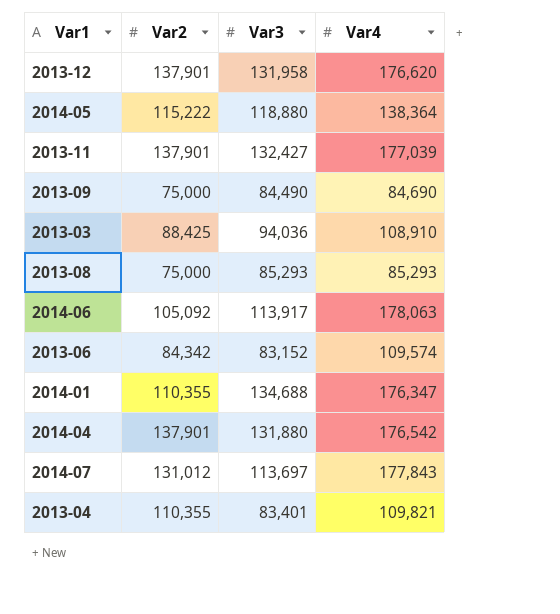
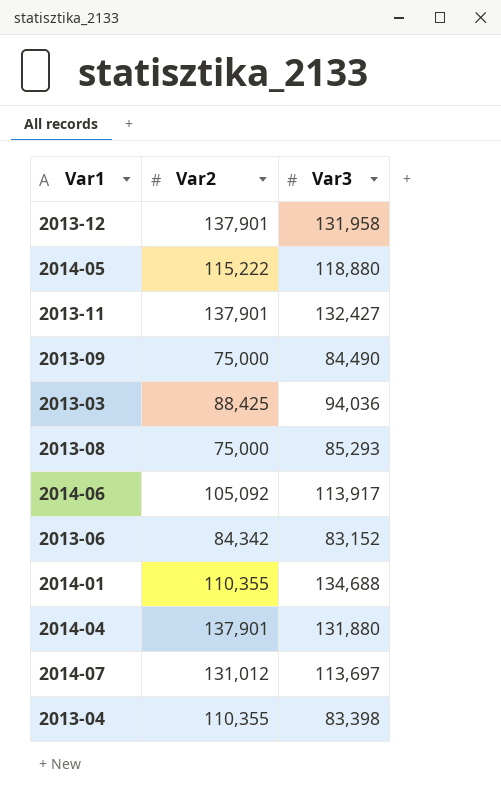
column Var4 | position: 4 -> none
2013-04 | Var3: 83,401 -> 83,398

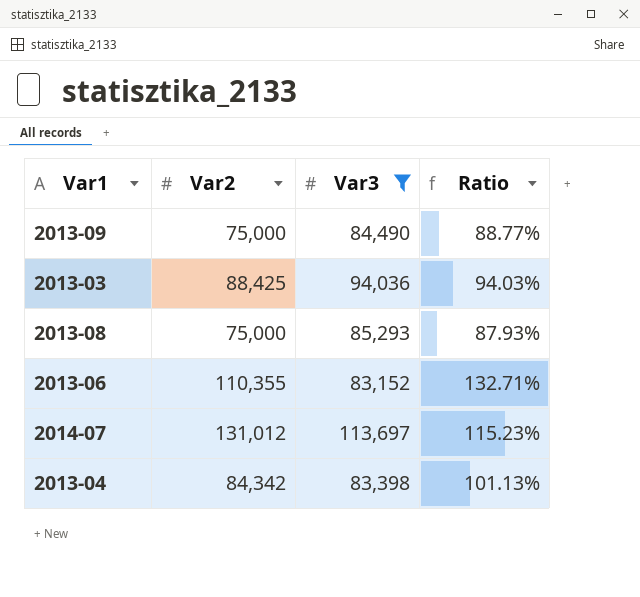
filter: none -> Var3 <= 113,697
column Ratio | formula: none -> [Var2] / [Var3]
2013-06 | Var2: 84,342 -> 110,355
2013-04 | Var2: 110,355 -> 84,342

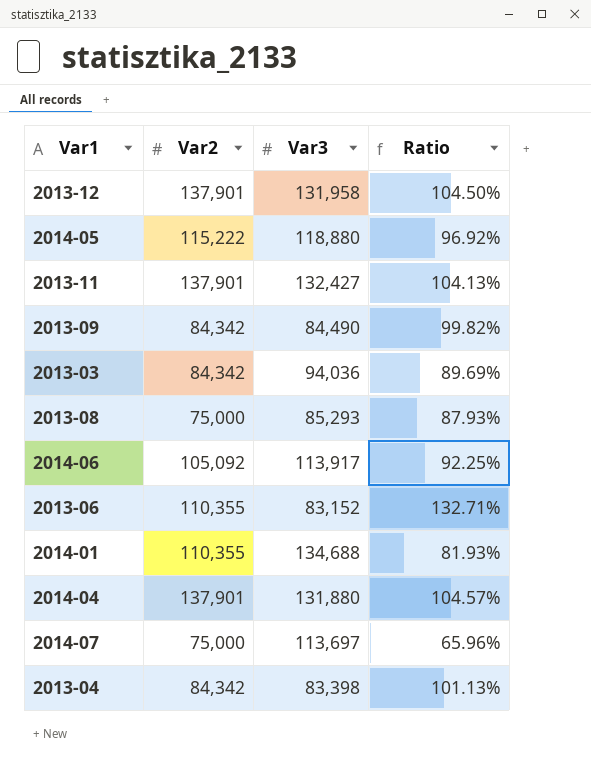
filter: Var3 <= 113,697 -> none
2013-09 | Var2: 75,000 -> 84,342
2013-09 | Ratio: 88.77% -> 99.82%
2013-03 | Var2: 88,425 -> 84,342
2013-03 | Ratio: 94.03% -> 89.69%
2014-07 | Var2: 131,012 -> 75,000
2014-07 | Ratio: 115.23% -> 65.96%

